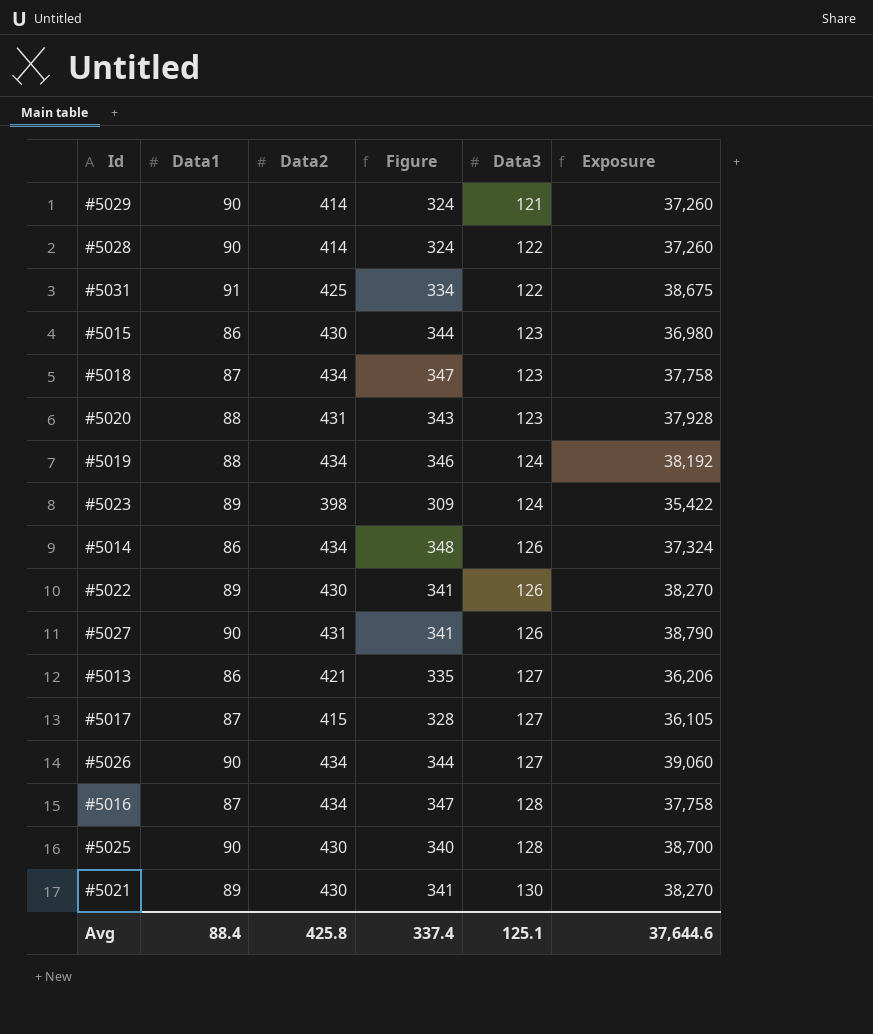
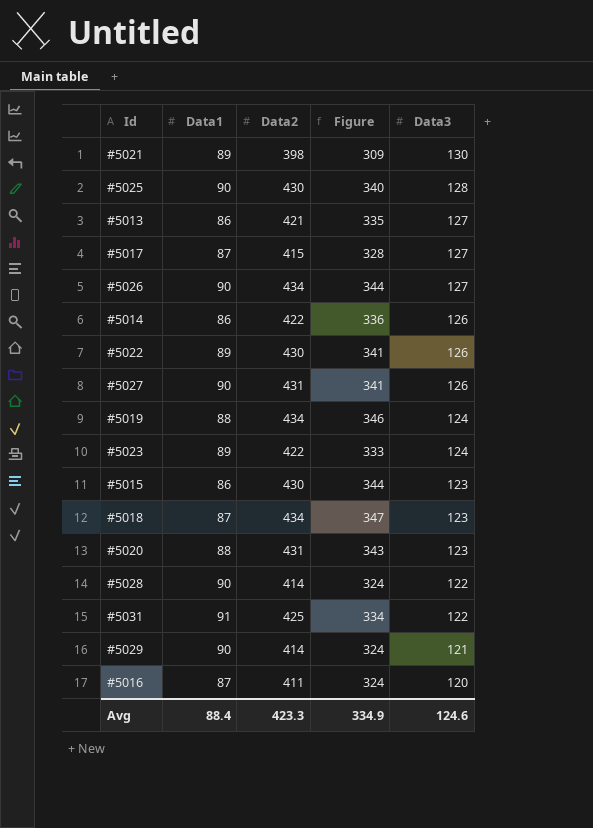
row order: Data3 ascending -> Data3 descending
column Exposure | formula: [Data1] * [Data2] -> none
#5021 | Data2: 430 -> 398
#5021 | Figure: 341 -> 309
#5014 | Data2: 434 -> 422
#5014 | Figure: 348 -> 336
#5023 | Data2: 398 -> 422
#5023 | Figure: 309 -> 333
#5016 | Data2: 434 -> 411
#5016 | Figure: 347 -> 324
#5016 | Data3: 128 -> 120
Avg | Data2: 425.8 -> 423.3
Avg | Figure: 337.4 -> 334.9
Avg | Data3: 125.1 -> 124.6

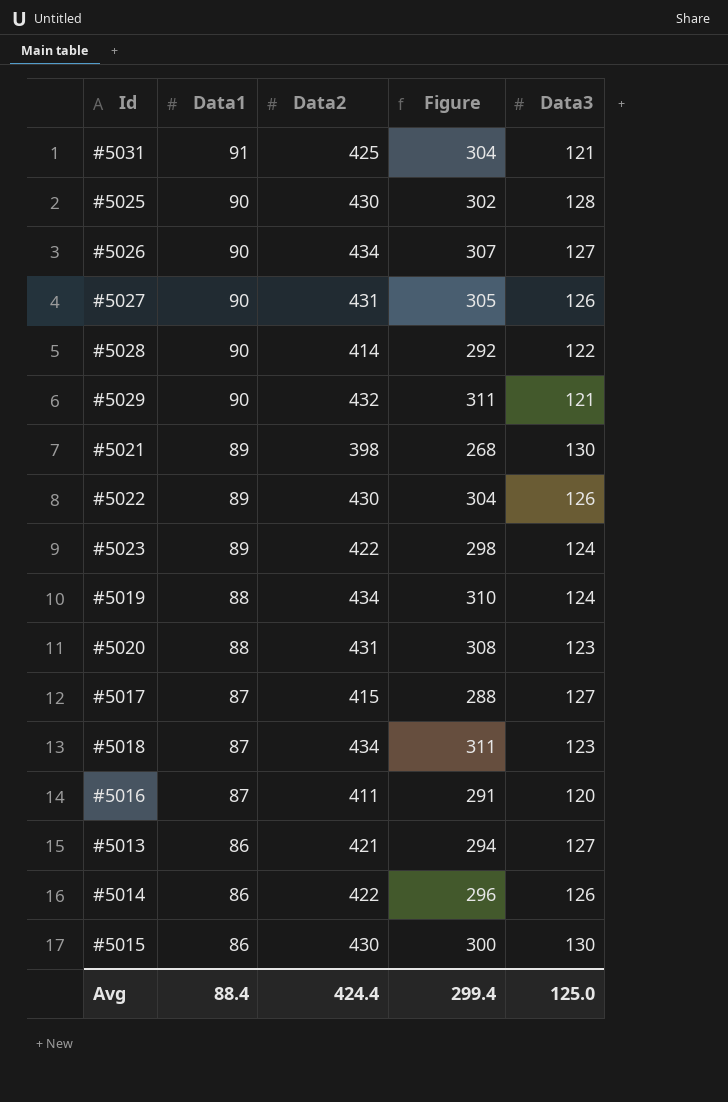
row order: Data3 descending -> Data1 descending
column Figure | formula: [Data2] - [Data1] -> [Data2] - [Data3]
#5031 | Data3: 122 -> 121
#5029 | Data2: 414 -> 432
#5015 | Data3: 123 -> 130
Avg | Data2: 423.3 -> 424.4
Avg | Figure: 334.9 -> 299.4
Avg | Data3: 124.6 -> 125.0

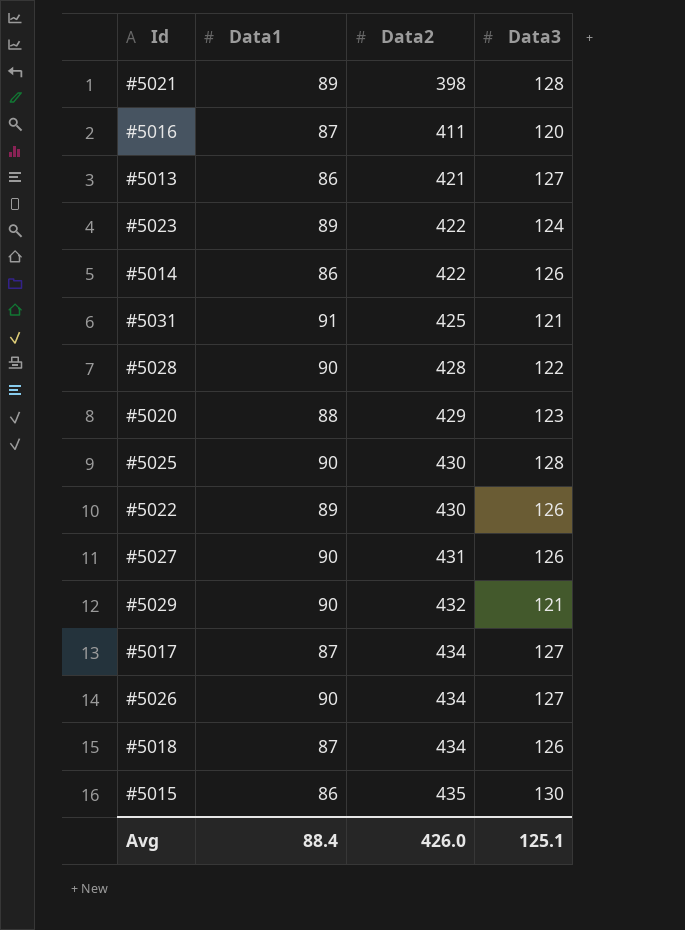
row order: Data1 descending -> Data2 ascending
column Figure | formula: [Data2] - [Data3] -> none
row #5019: 88 | 434 | 310 | 124 -> none
#5021 | Data3: 130 -> 128
#5028 | Data2: 414 -> 428
#5020 | Data2: 431 -> 429
#5017 | Data2: 415 -> 434
#5018 | Data3: 123 -> 126
#5015 | Data2: 430 -> 435
Avg | Data2: 424.4 -> 426.0
Avg | Data3: 125.0 -> 125.1

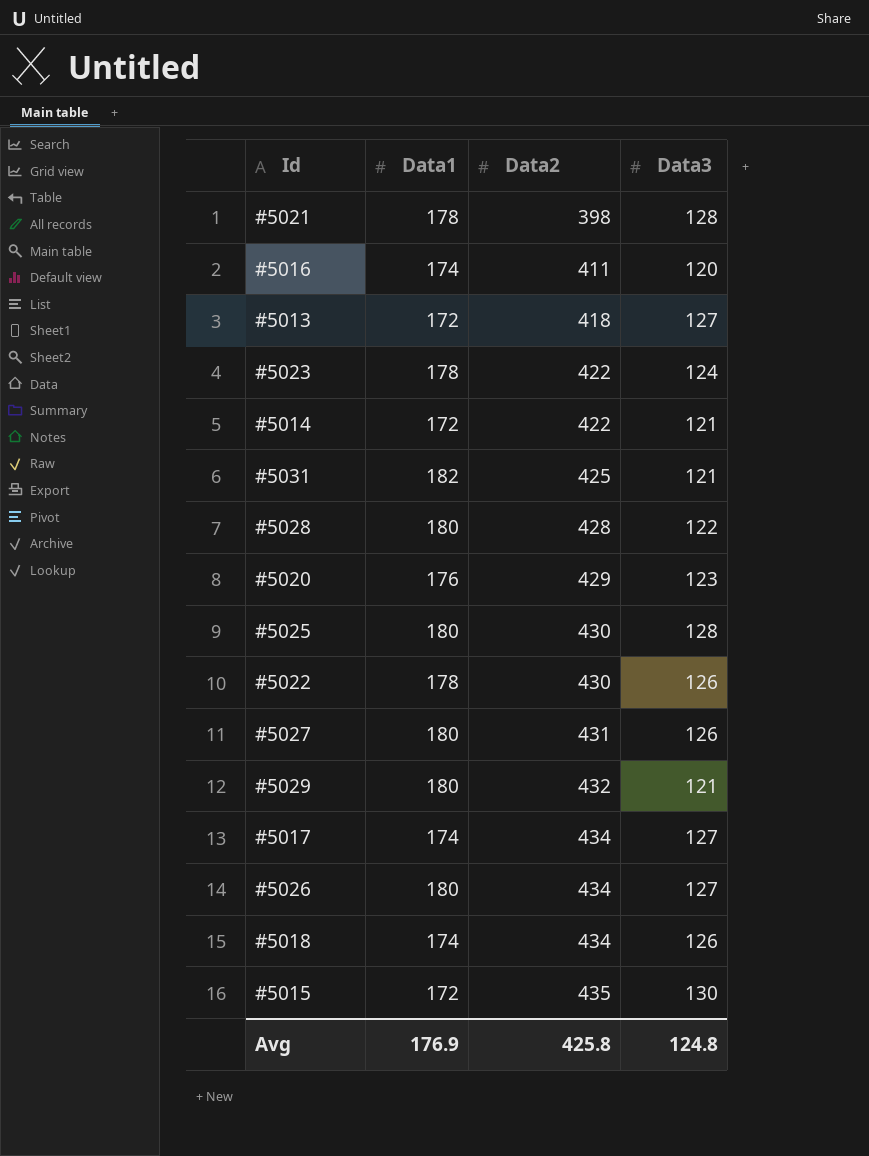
#5021 | Data1: 89 -> 178
#5016 | Data1: 87 -> 174
#5013 | Data1: 86 -> 172
#5013 | Data2: 421 -> 418
#5023 | Data1: 89 -> 178
#5014 | Data1: 86 -> 172
#5014 | Data3: 126 -> 121
#5031 | Data1: 91 -> 182
#5028 | Data1: 90 -> 180
#5020 | Data1: 88 -> 176
#5025 | Data1: 90 -> 180
#5022 | Data1: 89 -> 178
#5027 | Data1: 90 -> 180
#5029 | Data1: 90 -> 180
#5017 | Data1: 87 -> 174
#5026 | Data1: 90 -> 180
#5018 | Data1: 87 -> 174
#5015 | Data1: 86 -> 172
Avg | Data1: 88.4 -> 176.9
Avg | Data2: 426.0 -> 425.8
Avg | Data3: 125.1 -> 124.8

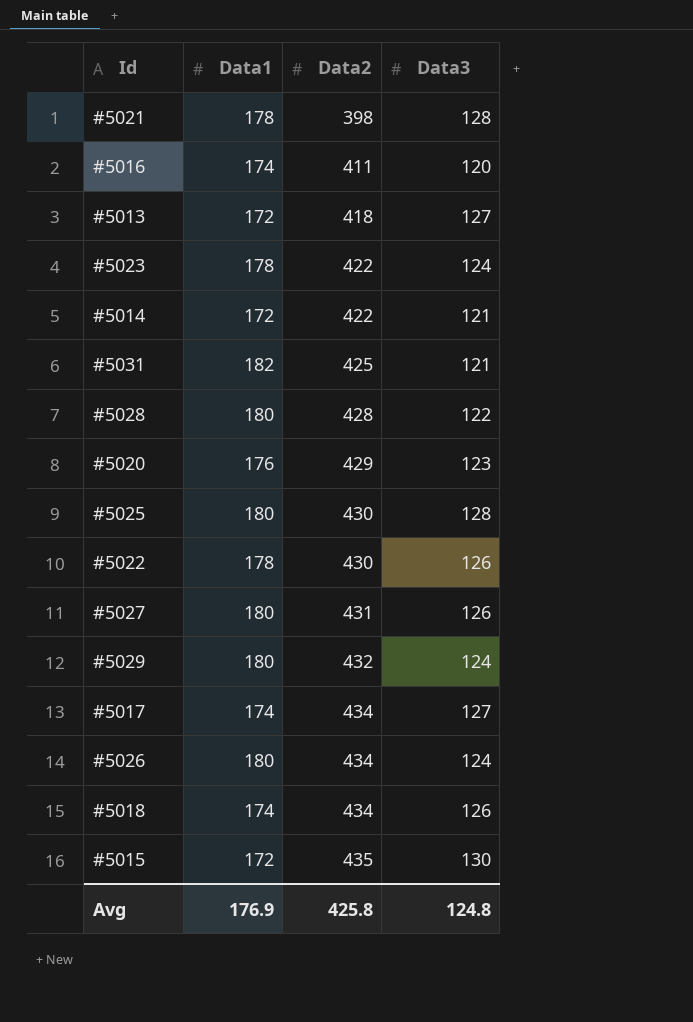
#5029 | Data3: 121 -> 124
#5026 | Data3: 127 -> 124

